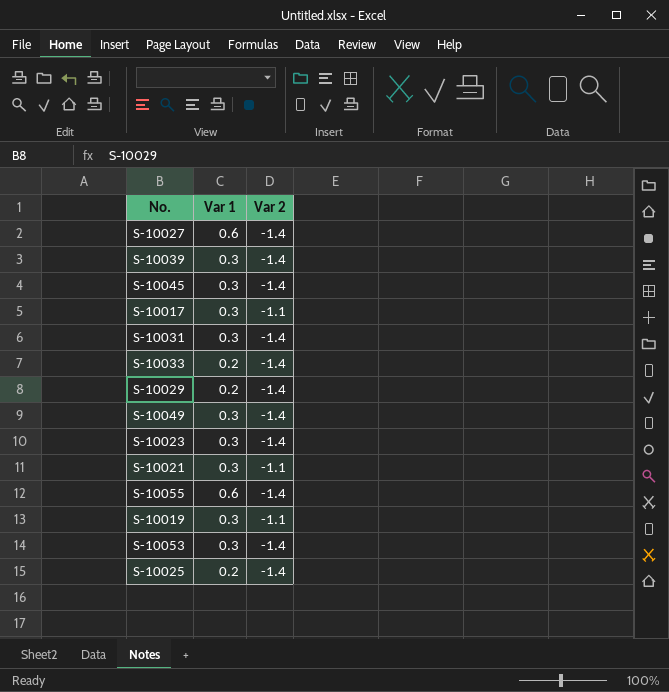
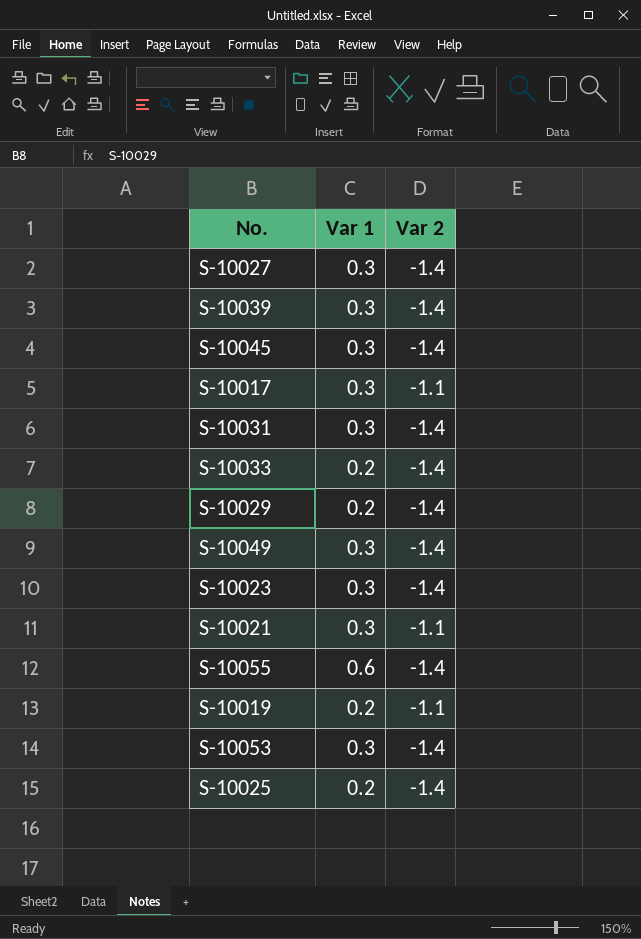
S-10027 | Var 1: 0.6 -> 0.3
S-10019 | Var 1: 0.3 -> 0.2

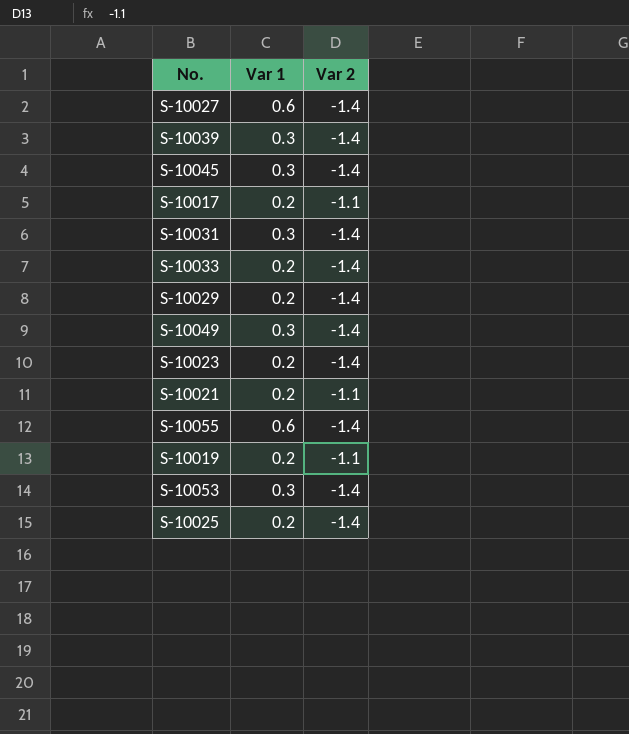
S-10027 | Var 1: 0.3 -> 0.6
S-10017 | Var 1: 0.3 -> 0.2
S-10023 | Var 1: 0.3 -> 0.2
S-10021 | Var 1: 0.3 -> 0.2

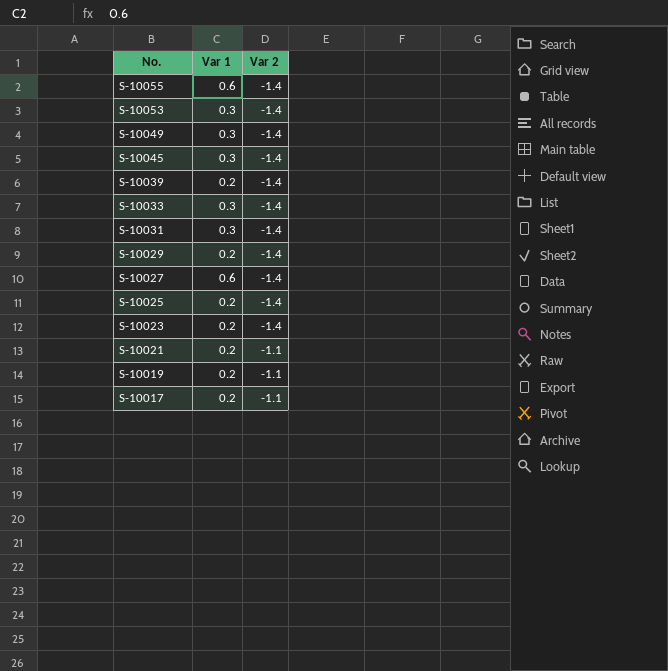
row order: none -> No. descending
S-10039 | Var 1: 0.3 -> 0.2
S-10033 | Var 1: 0.2 -> 0.3

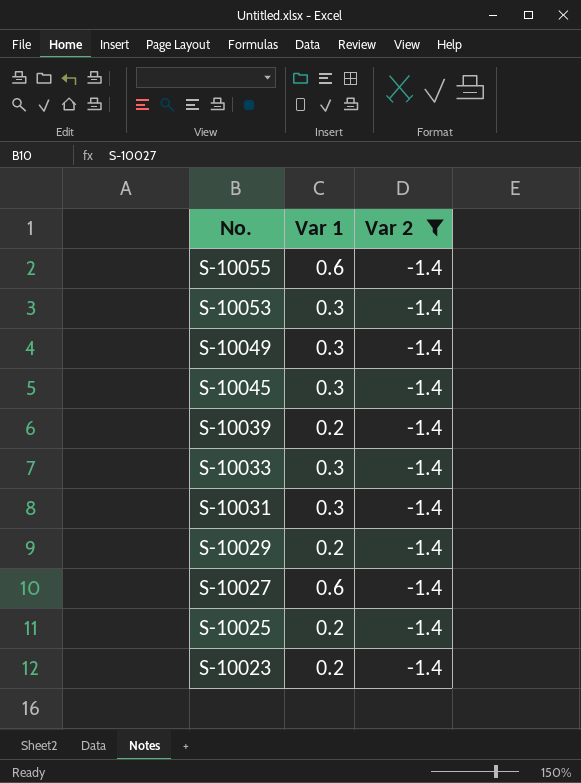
filter: none -> Var 2 = -1.4

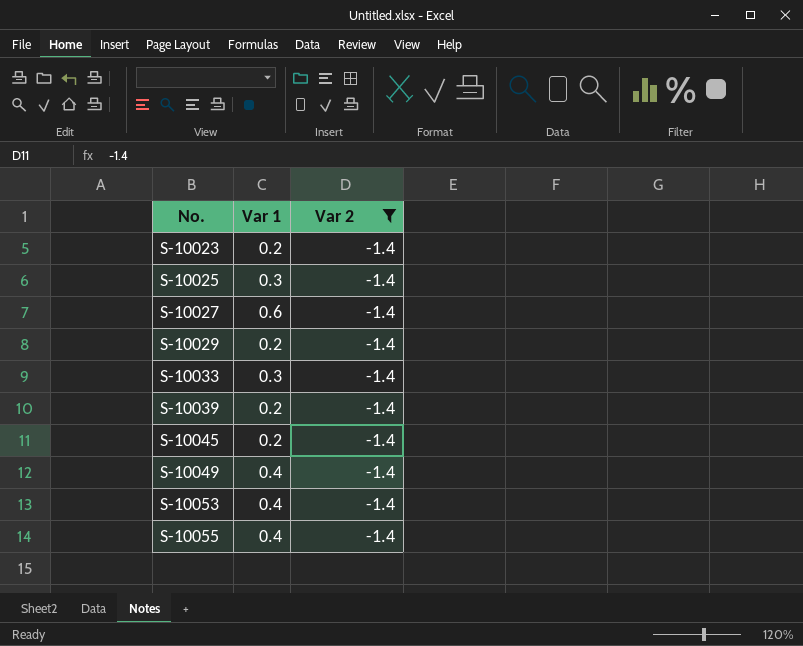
row order: No. descending -> No. ascending
row S-10031: 0.3 | -1.4 -> none
S-10025 | Var 1: 0.2 -> 0.3
S-10045 | Var 1: 0.3 -> 0.2
S-10049 | Var 1: 0.3 -> 0.4
S-10053 | Var 1: 0.3 -> 0.4
S-10055 | Var 1: 0.6 -> 0.4

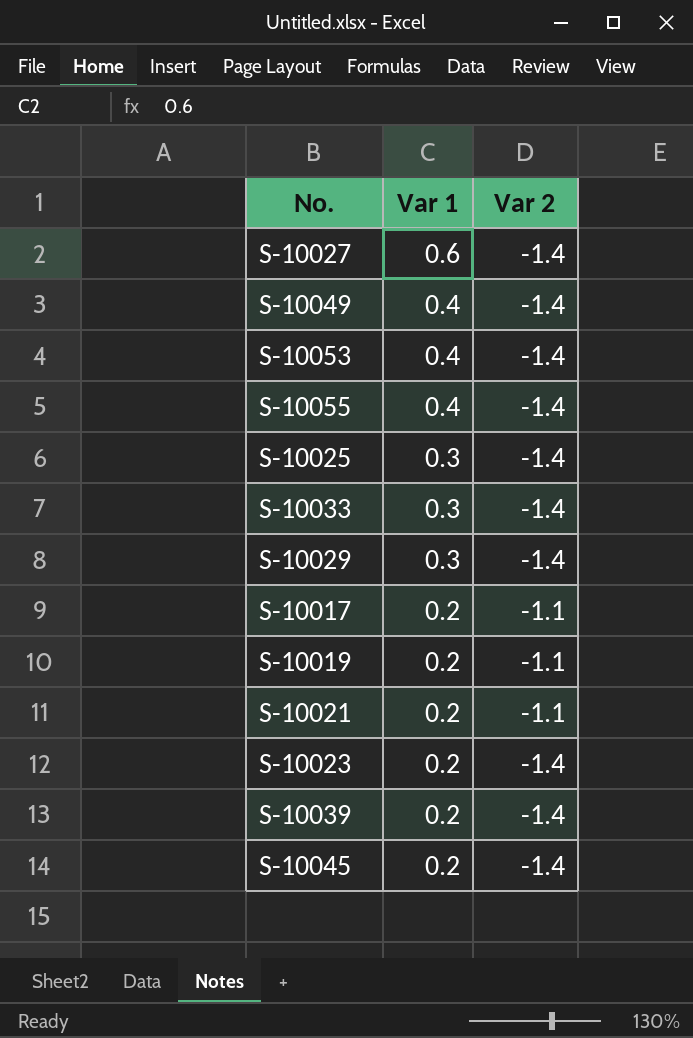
filter: Var 2 = -1.4 -> none
row order: No. ascending -> Var 1 descending
S-10029 | Var 1: 0.2 -> 0.3

